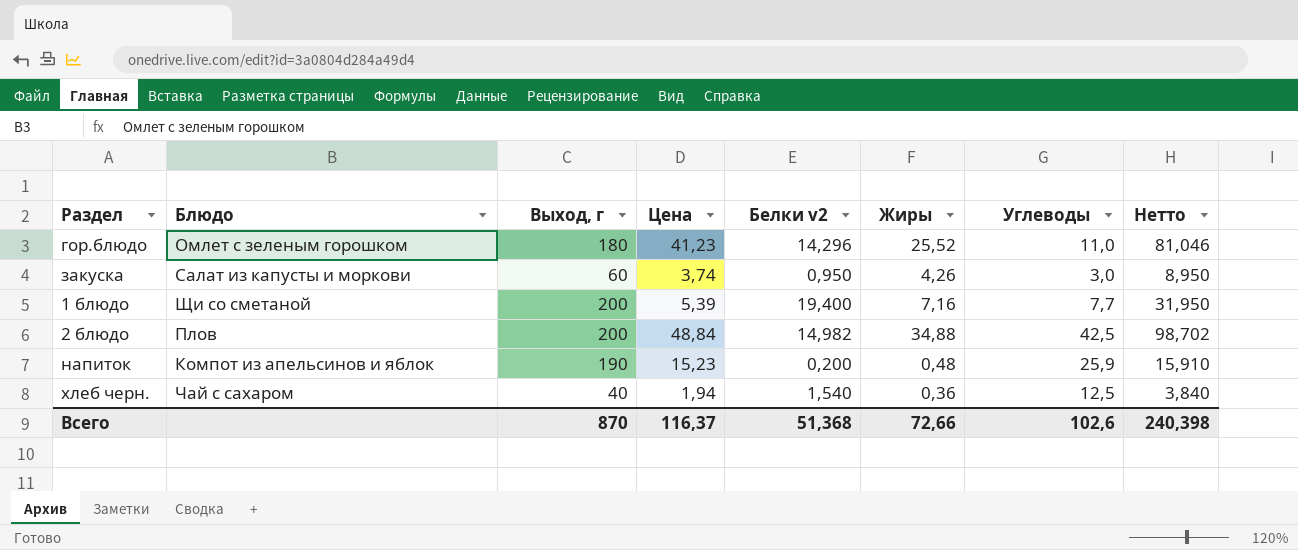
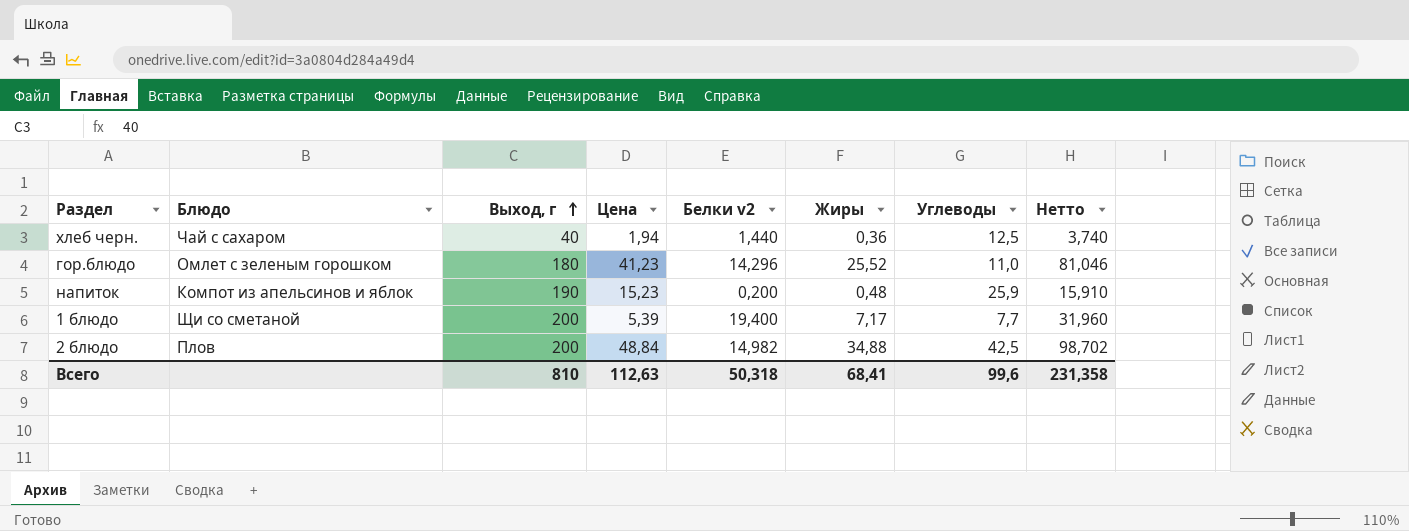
row order: none -> Выход, г ascending
row закуска: Салат из капусты и моркови | 60 | 3,74 | 0,950 | 4,26 | 3,0 | 8,950 -> none
хлеб черн. | Белки v2: 1,540 -> 1,440
хлеб черн. | Нетто: 3,840 -> 3,740
1 блюдо | Жиры: 7,16 -> 7,17
1 блюдо | Нетто: 31,950 -> 31,960
Всего | Выход, г: 870 -> 810
Всего | Цена: 116,37 -> 112,63
Всего | Белки v2: 51,368 -> 50,318
Всего | Жиры: 72,66 -> 68,41
Всего | Углеводы: 102,6 -> 99,6
Всего | Нетто: 240,398 -> 231,358

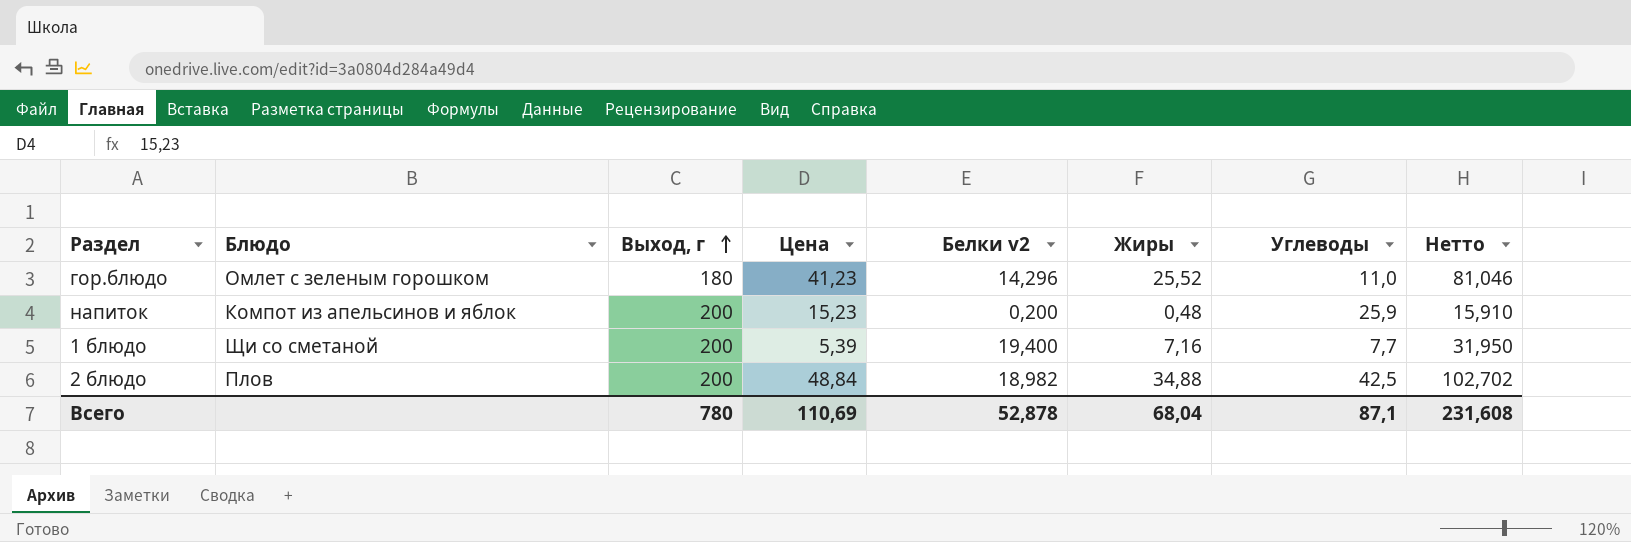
row хлеб черн.: Чай с сахаром | 40 | 1,94 | 1,440 | 0,36 | 12,5 | 3,740 -> none
напиток | Выход, г: 190 -> 200
1 блюдо | Жиры: 7,17 -> 7,16
1 блюдо | Нетто: 31,960 -> 31,950
2 блюдо | Белки v2: 14,982 -> 18,982
2 блюдо | Нетто: 98,702 -> 102,702
Всего | Выход, г: 810 -> 780
Всего | Цена: 112,63 -> 110,69
Всего | Белки v2: 50,318 -> 52,878
Всего | Жиры: 68,41 -> 68,04
Всего | Углеводы: 99,6 -> 87,1
Всего | Нетто: 231,358 -> 231,608

